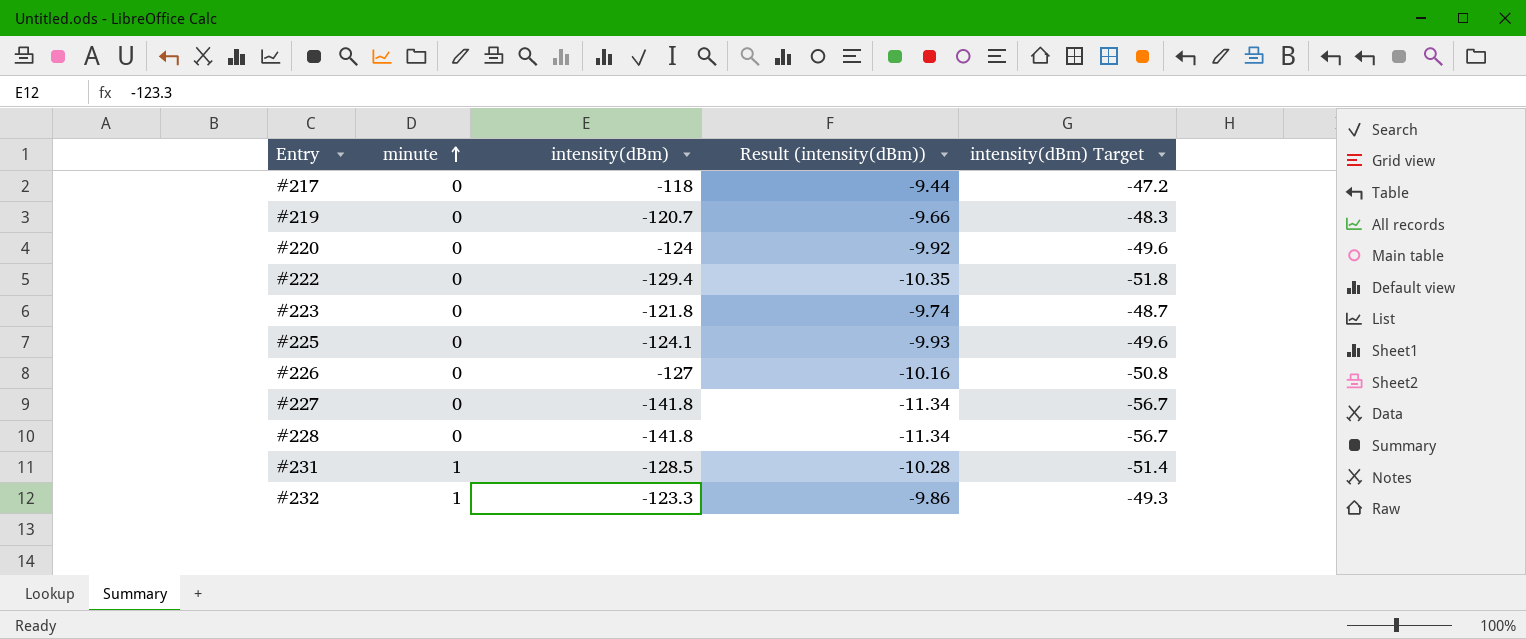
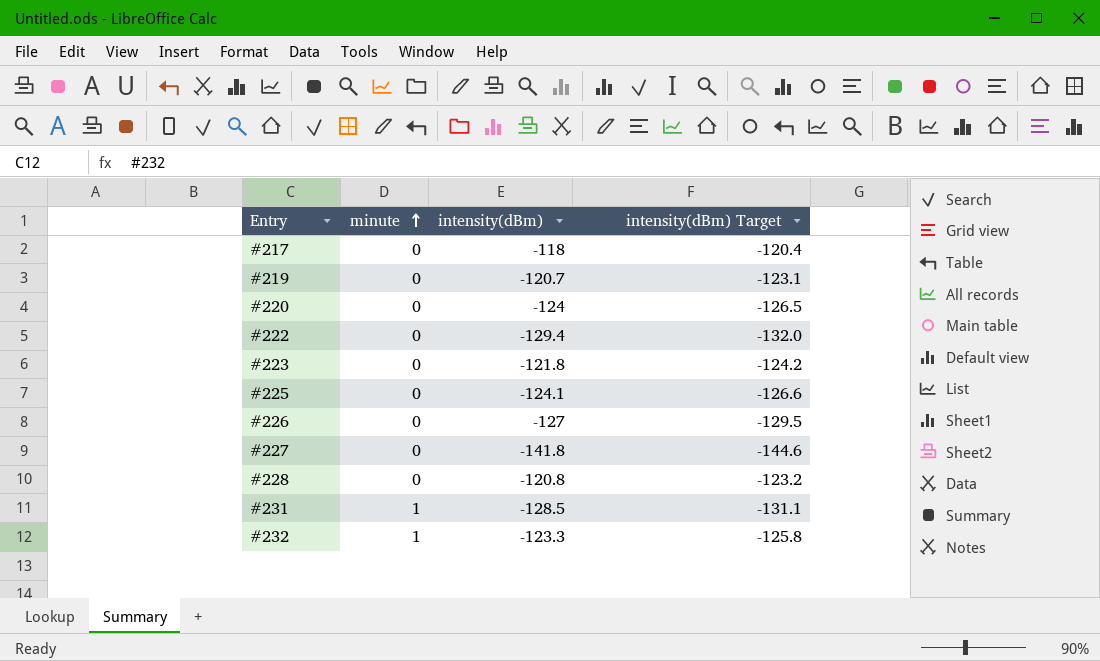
column Result (intensity(dBm)) | formula: [intensity(dBm)] * 0.08 -> none
column intensity(dBm) Target | formula: [intensity(dBm)] * 0.4 -> [intensity(dBm)] * 1.02
#228 | intensity(dBm): -141.8 -> -120.8

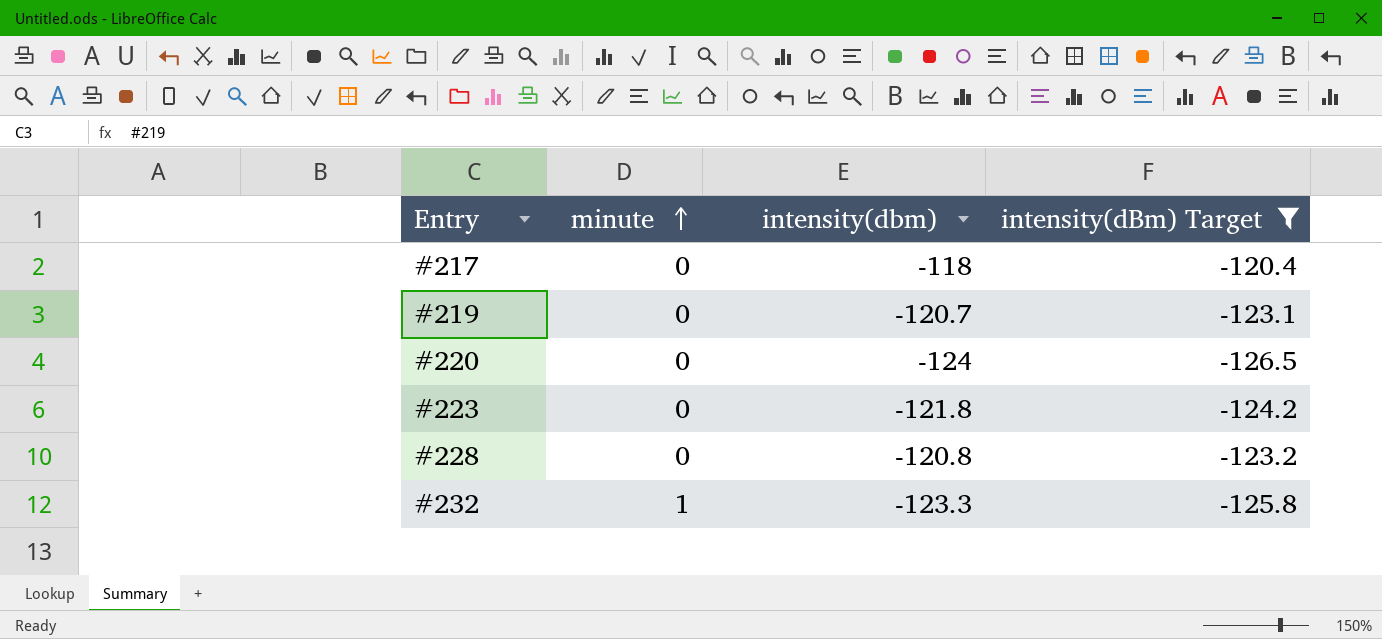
filter: none -> intensity(dBm) Target >= -126.5
column name: intensity(dBm) -> intensity(dbm)

